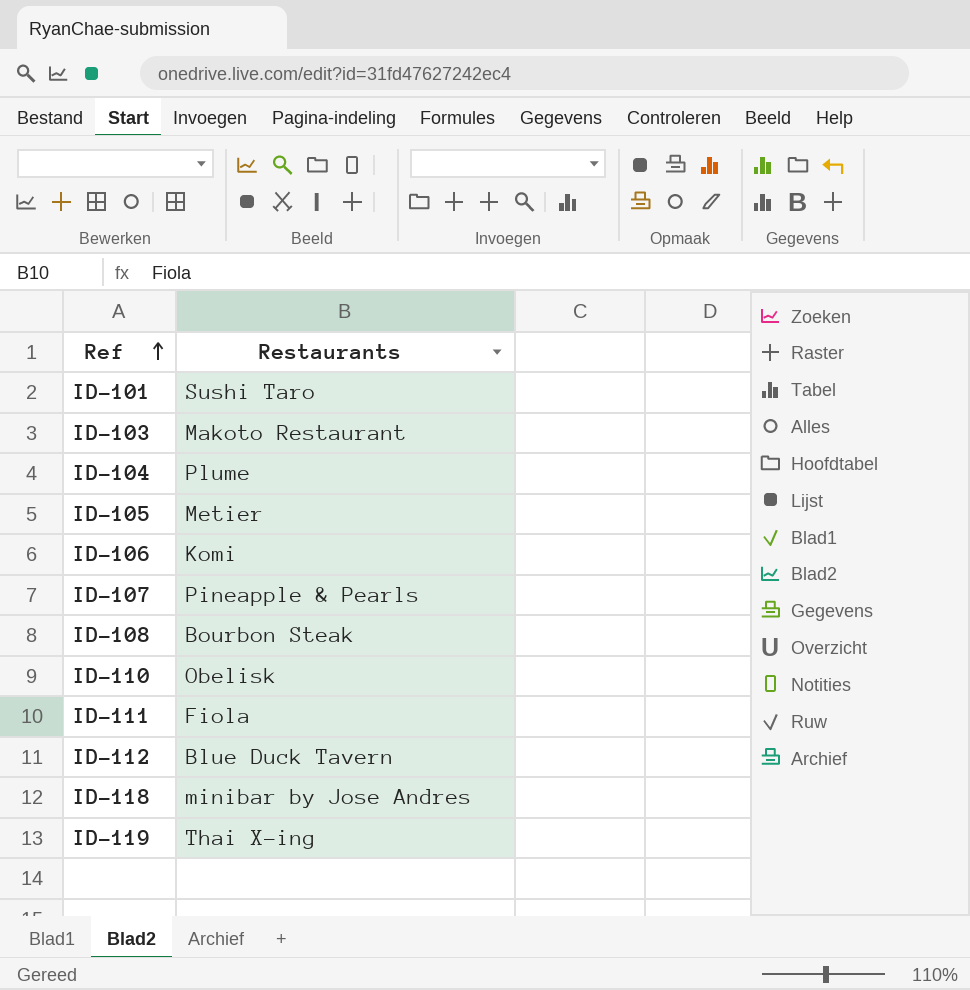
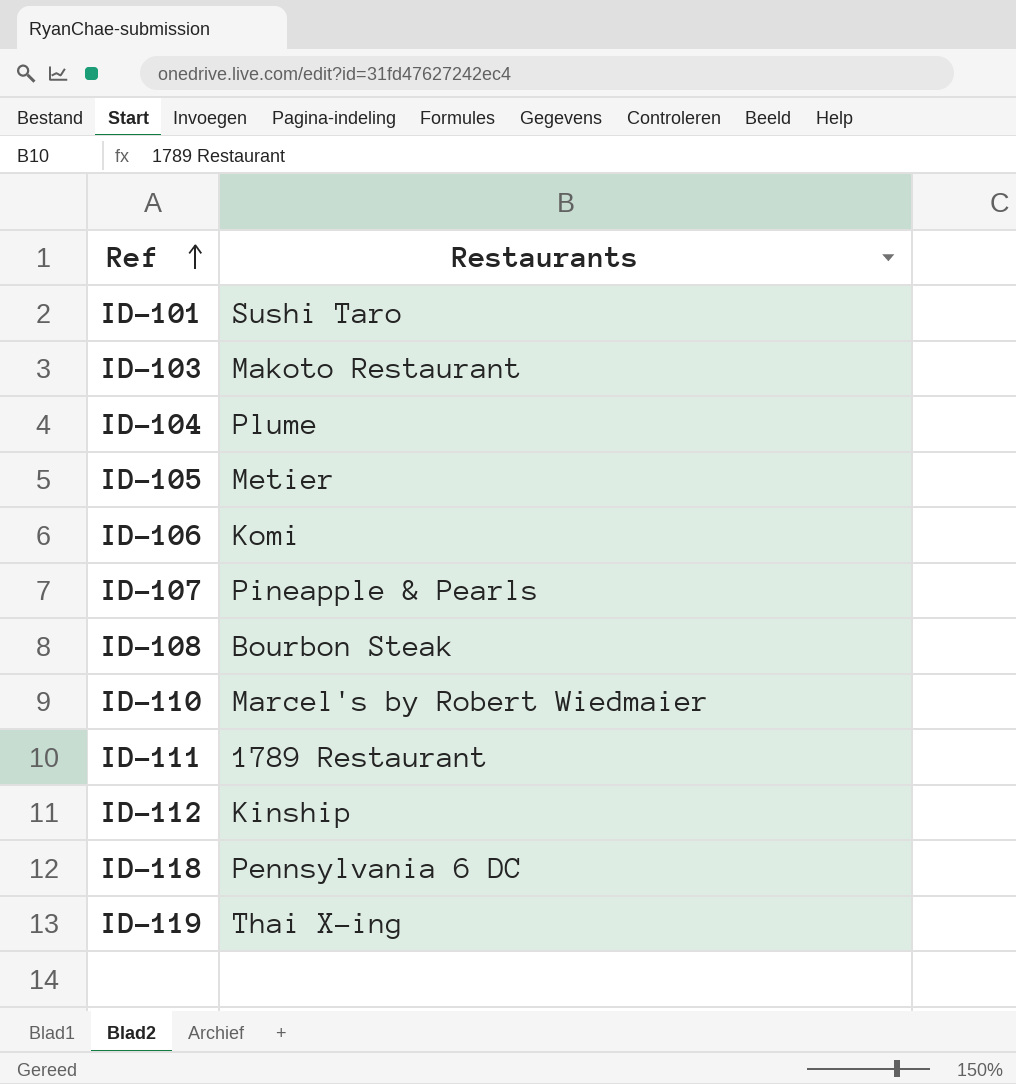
ID-110 | Restaurants: Obelisk -> Marcel's by Robert Wiedmaier
ID-111 | Restaurants: Fiola -> 1789 Restaurant
ID-112 | Restaurants: Blue Duck Tavern -> Kinship
ID-118 | Restaurants: minibar by Jose Andres -> Pennsylvania 6 DC

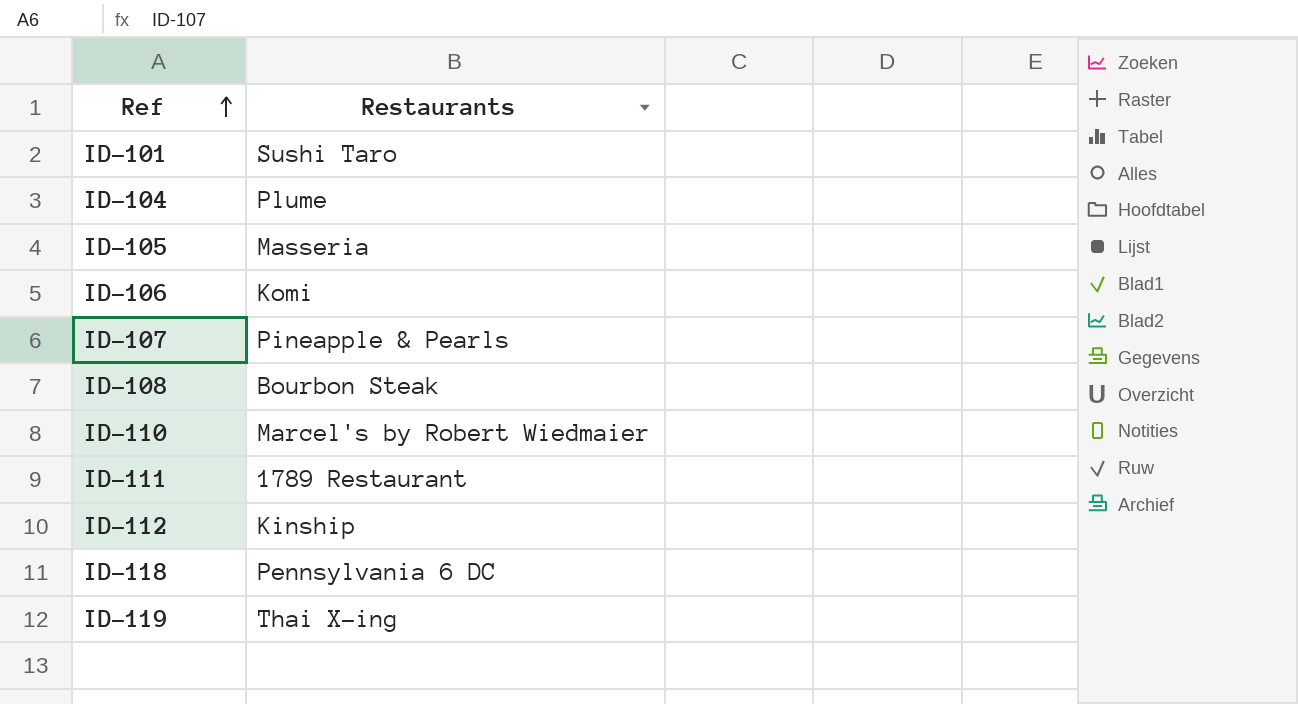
row ID-103: Makoto Restaurant -> none
ID-105 | Restaurants: Metier -> Masseria

